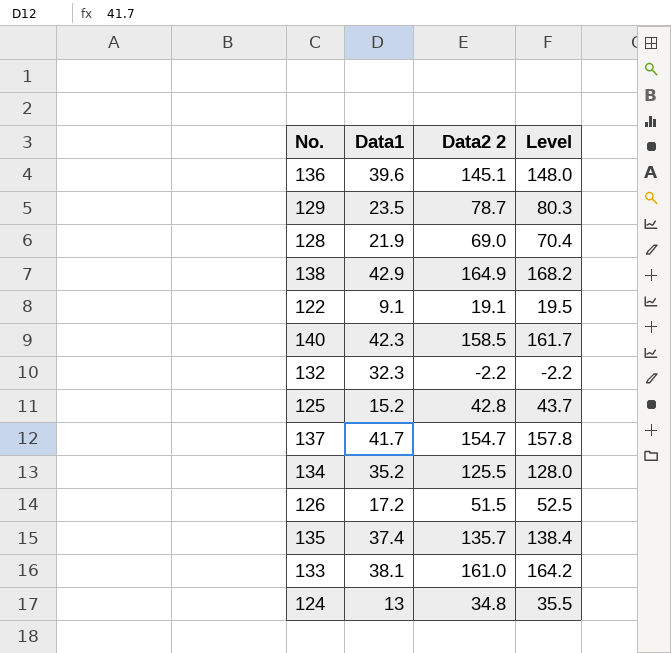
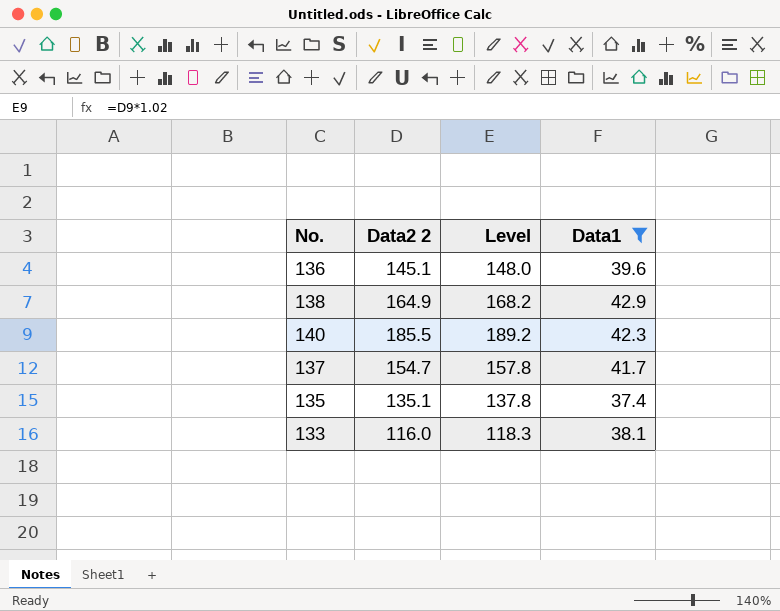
filter: none -> Data1 >= 37.4
column Data1 | position: 2 -> 4
140 | Data2 2: 158.5 -> 185.5
140 | Level: 161.7 -> 189.2
135 | Data2 2: 135.7 -> 135.1
135 | Level: 138.4 -> 137.8
133 | Data2 2: 161.0 -> 116.0
133 | Level: 164.2 -> 118.3

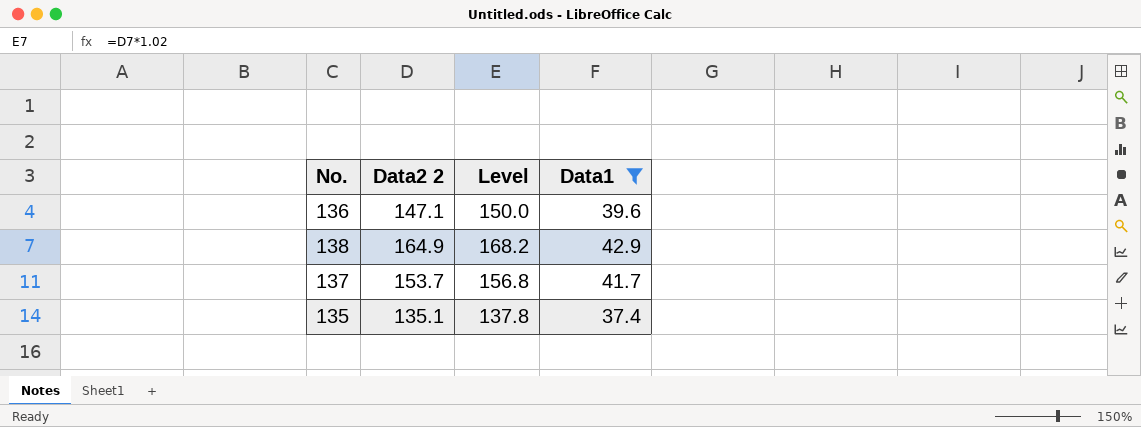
row 140: 185.5 | 189.2 | 42.3 -> none
row 133: 116.0 | 118.3 | 38.1 -> none
136 | Data2 2: 145.1 -> 147.1
136 | Level: 148.0 -> 150.0
137 | Data2 2: 154.7 -> 153.7
137 | Level: 157.8 -> 156.8

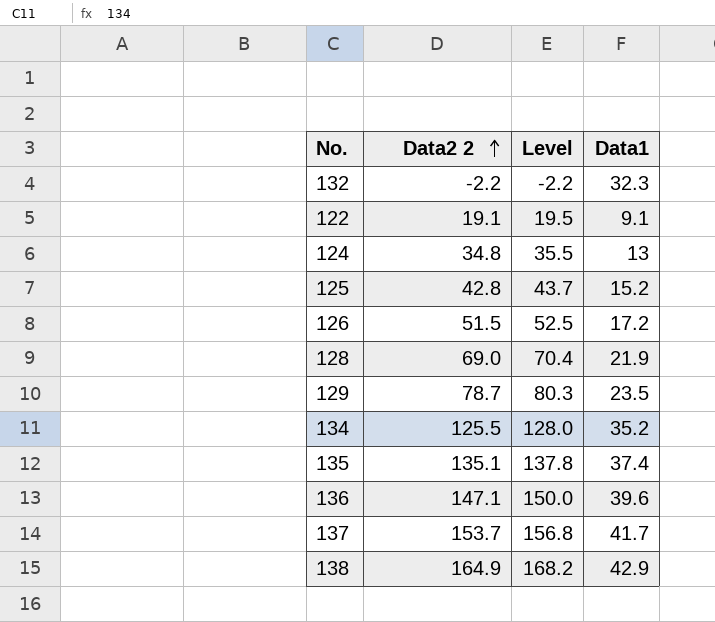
filter: Data1 >= 37.4 -> none
row order: none -> Data2 2 ascending

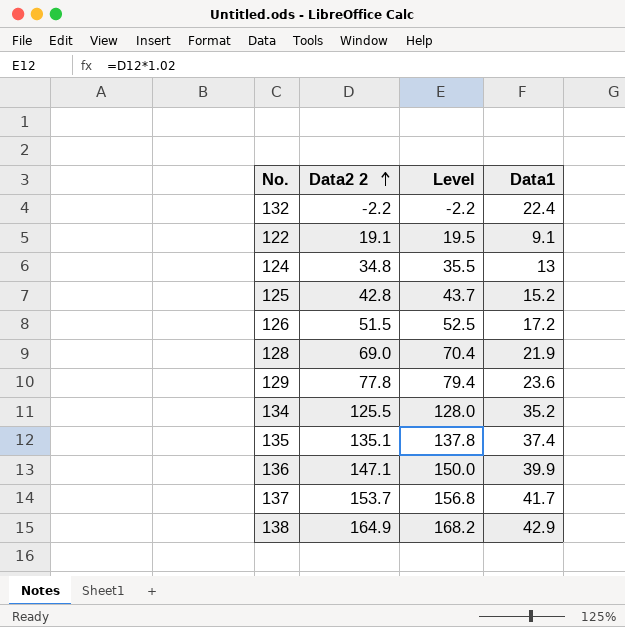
132 | Data1: 32.3 -> 22.4
129 | Data2 2: 78.7 -> 77.8
129 | Level: 80.3 -> 79.4
129 | Data1: 23.5 -> 23.6
136 | Data1: 39.6 -> 39.9

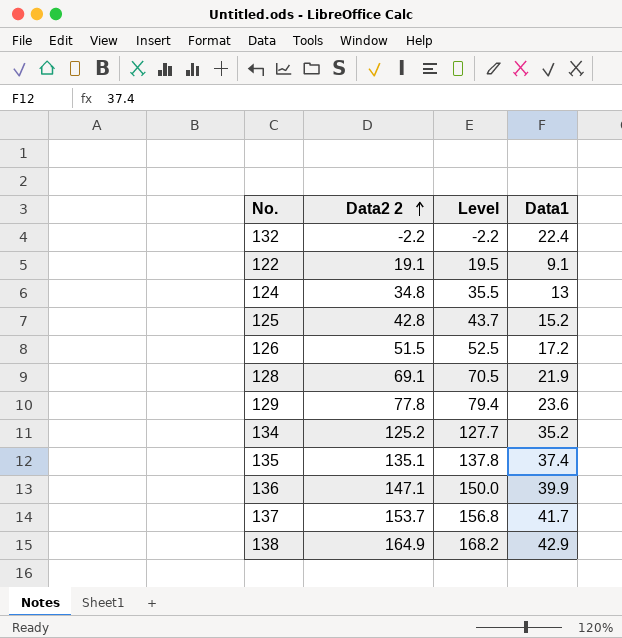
128 | Data2 2: 69.0 -> 69.1
128 | Level: 70.4 -> 70.5
134 | Data2 2: 125.5 -> 125.2
134 | Level: 128.0 -> 127.7

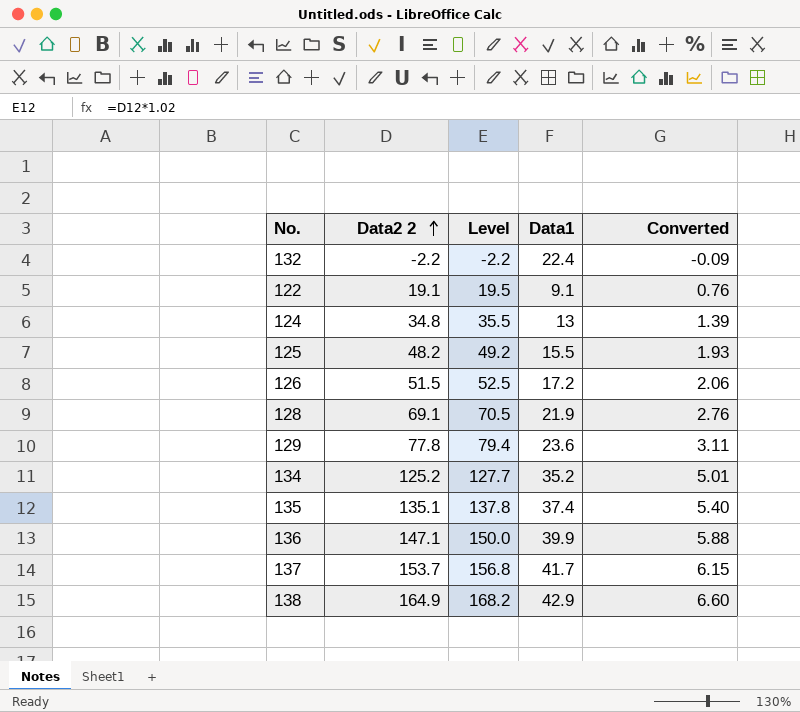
column Converted | formula: none -> [Data2 2] * 0.04
125 | Data2 2: 42.8 -> 48.2
125 | Level: 43.7 -> 49.2
125 | Data1: 15.2 -> 15.5

